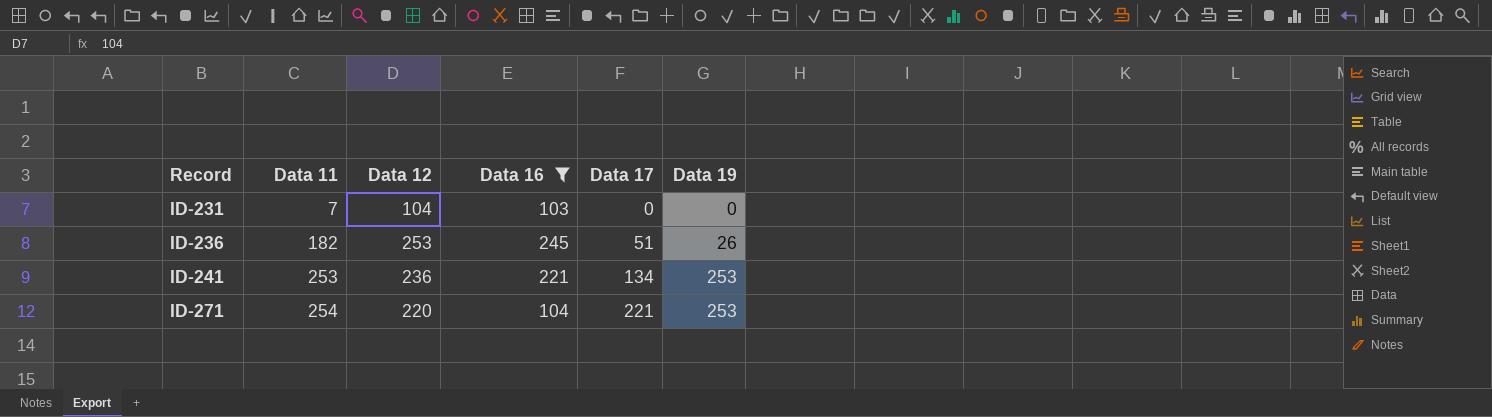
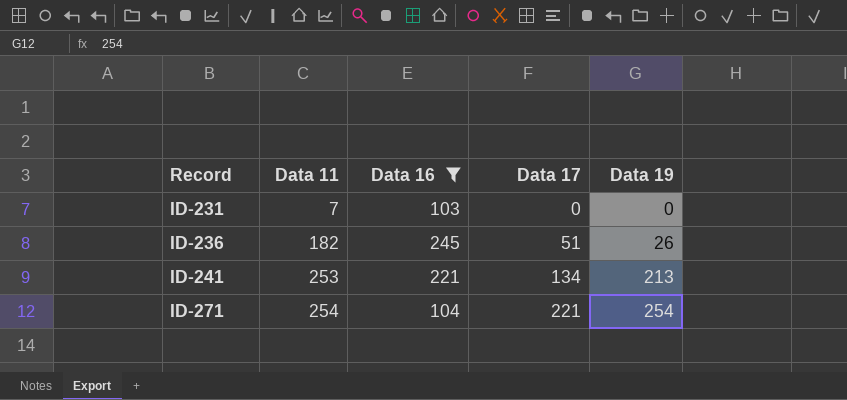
column Data 12 | position: 3 -> none
ID-241 | Data 19: 253 -> 213
ID-271 | Data 19: 253 -> 254

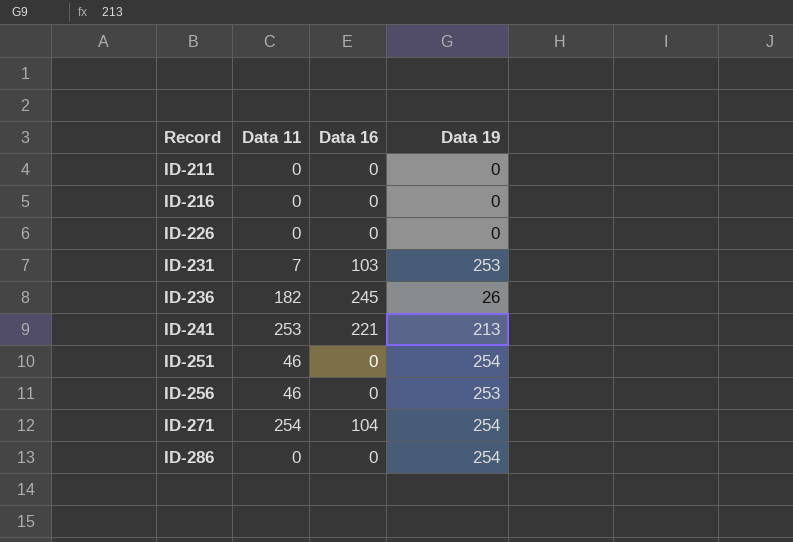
filter: Data 16 != 0 -> none
column Data 17 | position: 4 -> none
ID-231 | Data 19: 0 -> 253

